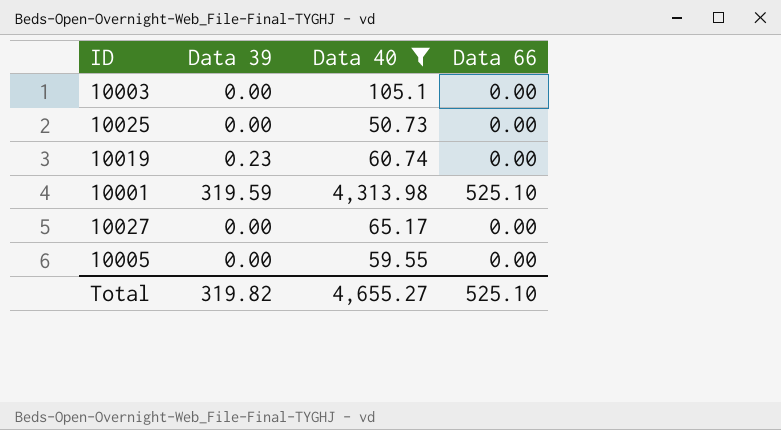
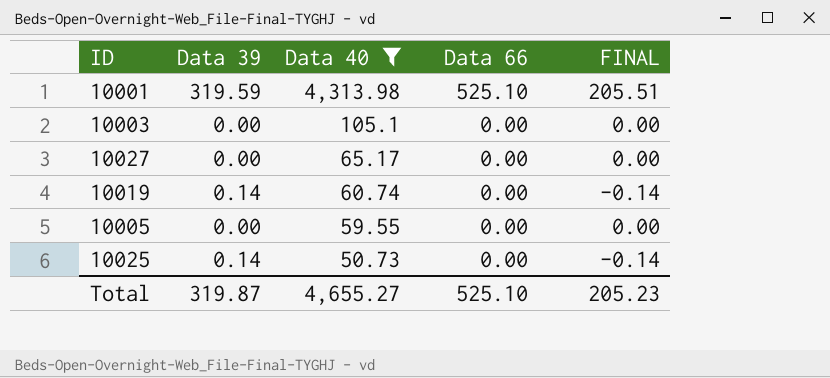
row order: none -> Data 40 descending
column FINAL | formula: none -> [Data 66] - [Data 39]
10019 | Data 39: 0.23 -> 0.14
10025 | Data 39: 0.00 -> 0.14
Total | Data 39: 319.82 -> 319.87

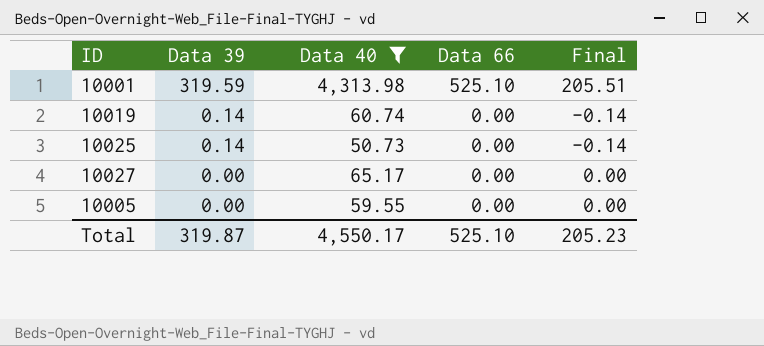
row order: Data 40 descending -> Data 39 descending
column name: FINAL -> Final
row 10003: 0.00 | 105.1 | 0.00 | 0.00 -> none
Total | Data 40: 4,655.27 -> 4,550.17

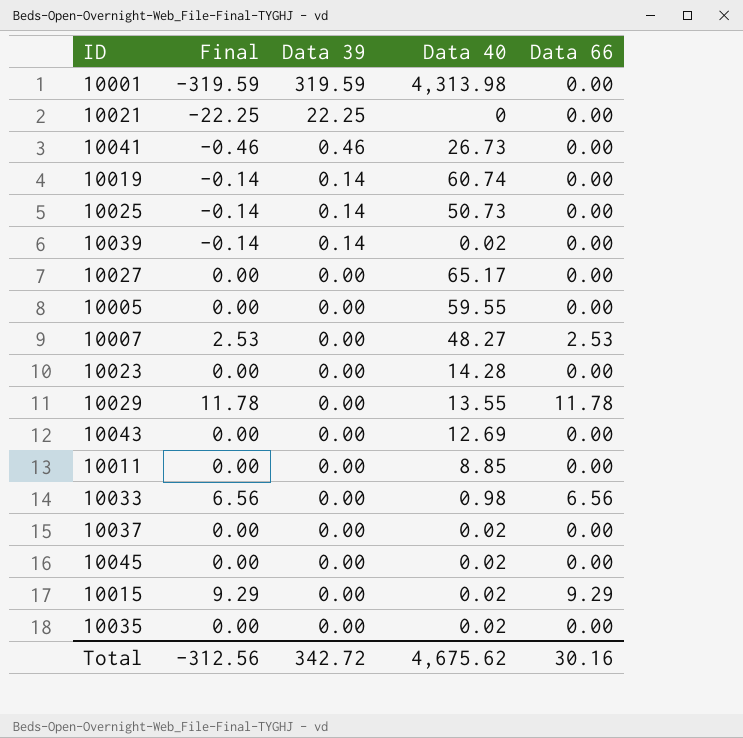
filter: Data 40 >= 50.73 -> none
column Final | position: 5 -> 2
10001 | Final: 205.51 -> -319.59
10001 | Data 66: 525.10 -> 0.00
Total | Final: 205.23 -> -312.56
Total | Data 39: 319.87 -> 342.72
Total | Data 40: 4,550.17 -> 4,675.62
Total | Data 66: 525.10 -> 30.16

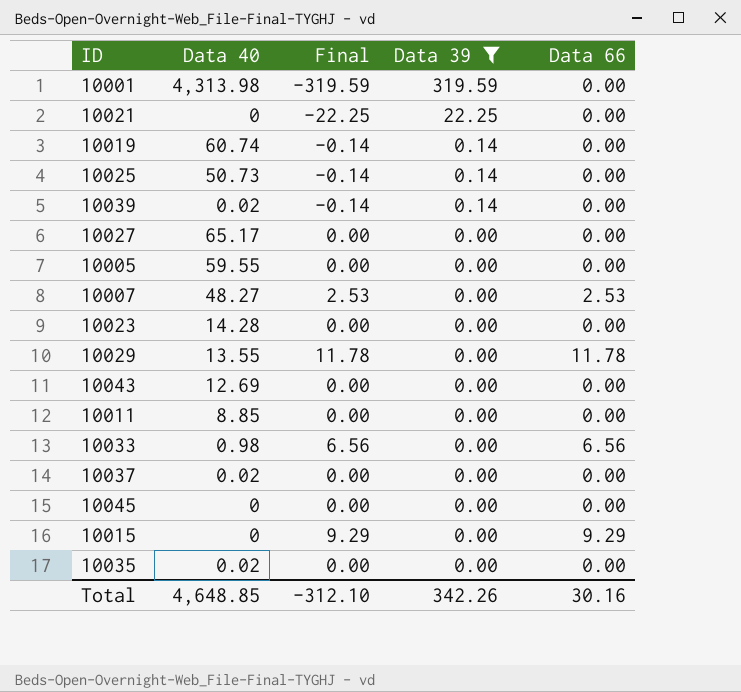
filter: none -> Data 39 != 0.46
column Data 40 | position: 4 -> 2
10045 | Data 40: 0.02 -> 0
10015 | Data 40: 0.02 -> 0
Total | Data 40: 4,675.62 -> 4,648.85
Total | Final: -312.56 -> -312.10
Total | Data 39: 342.72 -> 342.26

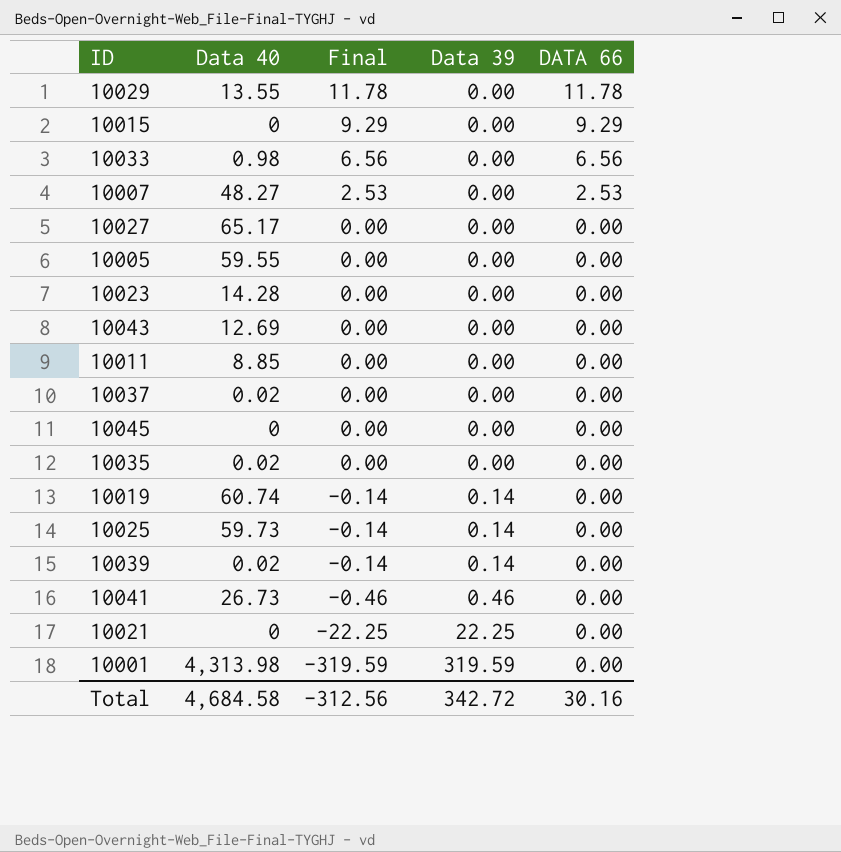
filter: Data 39 != 0.46 -> none
row order: Data 39 descending -> Final descending
column name: Data 66 -> DATA 66
10025 | Data 40: 50.73 -> 59.73
Total | Data 40: 4,648.85 -> 4,684.58
Total | Final: -312.10 -> -312.56
Total | Data 39: 342.26 -> 342.72

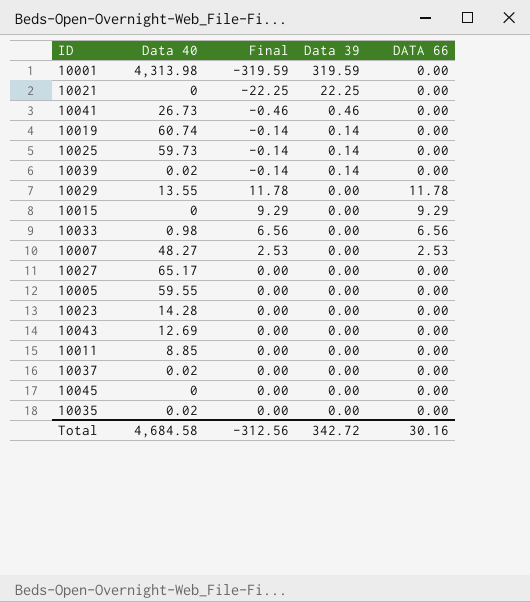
row order: Final descending -> Data 39 descending

